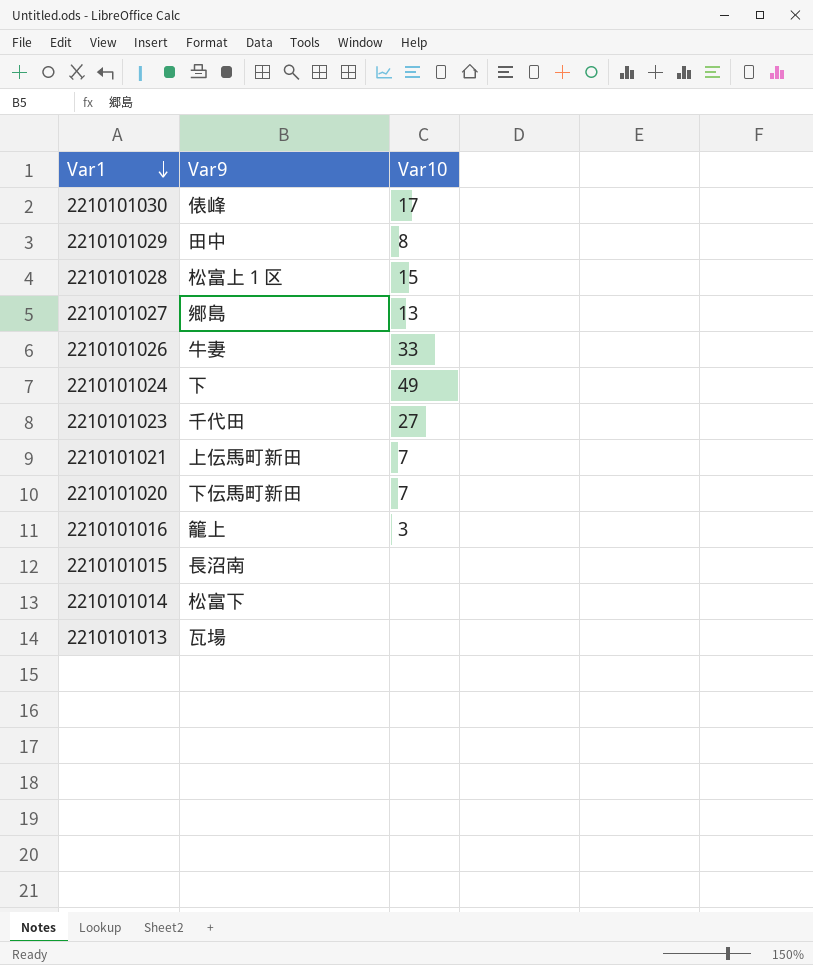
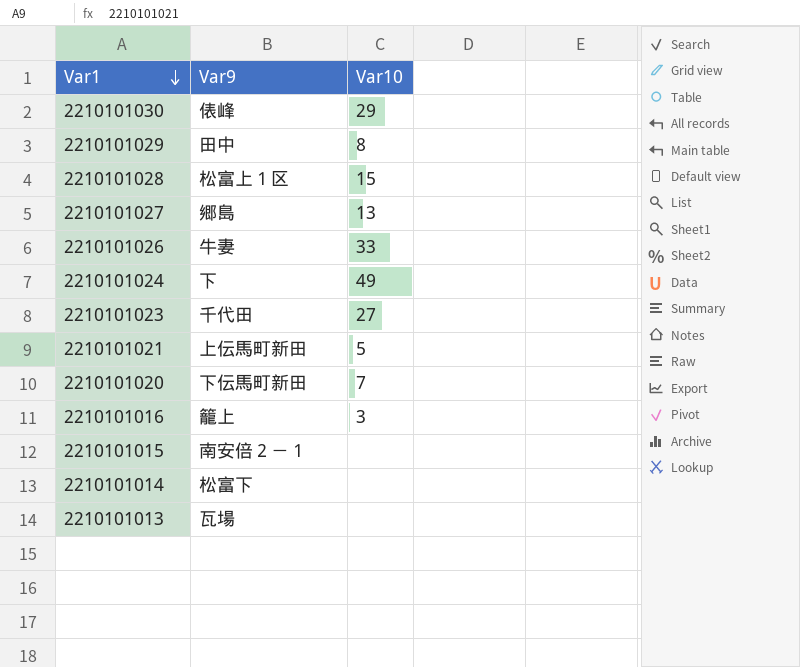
2210101030 | Var10: 17 -> 29
2210101021 | Var10: 7 -> 5
2210101015 | Var9: 長沼南 -> 南安倍２－１

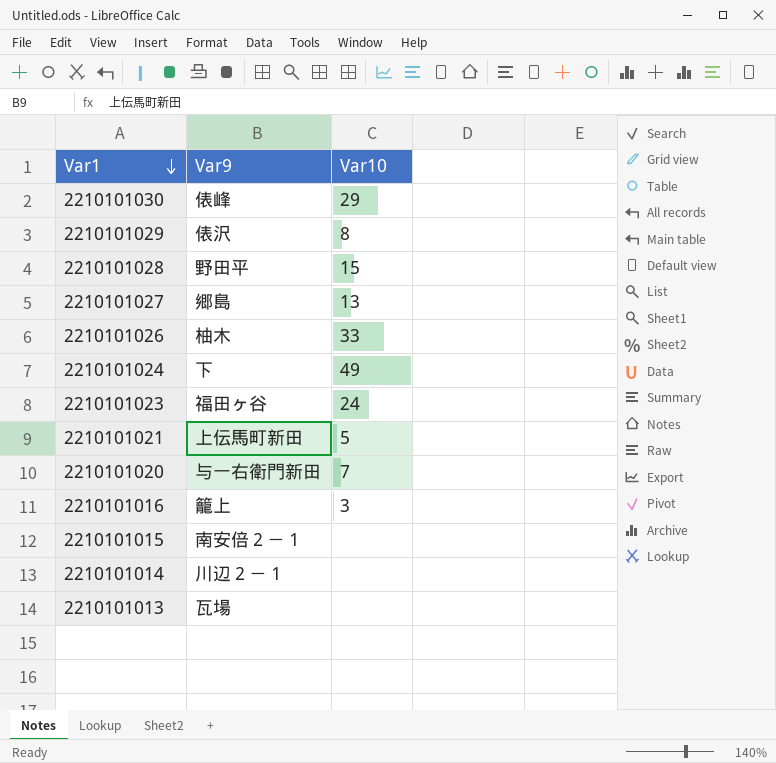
2210101029 | Var9: 田中 -> 俵沢
2210101028 | Var9: 松富上１区 -> 野田平
2210101026 | Var9: 牛妻 -> 柚木
2210101023 | Var9: 千代田 -> 福田ヶ谷
2210101023 | Var10: 27 -> 24
2210101020 | Var9: 下伝馬町新田 -> 与一右衛門新田
2210101014 | Var9: 松富下 -> 川辺２－１

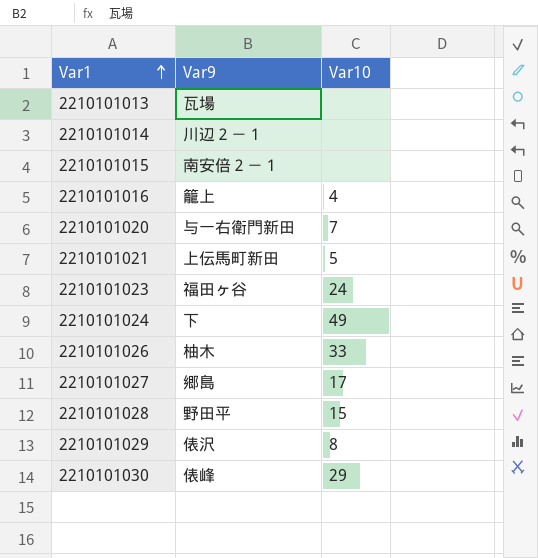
row order: Var1 descending -> Var1 ascending
2210101016 | Var10: 3 -> 4
2210101027 | Var10: 13 -> 17

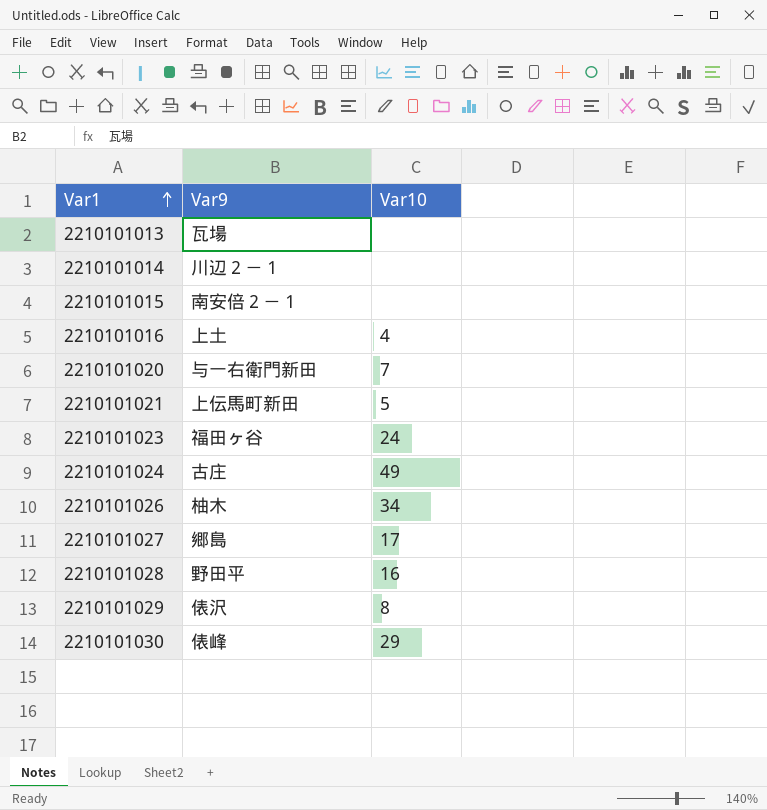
2210101016 | Var9: 籠上 -> 上土
2210101024 | Var9: 下 -> 古庄
2210101026 | Var10: 33 -> 34
2210101028 | Var10: 15 -> 16

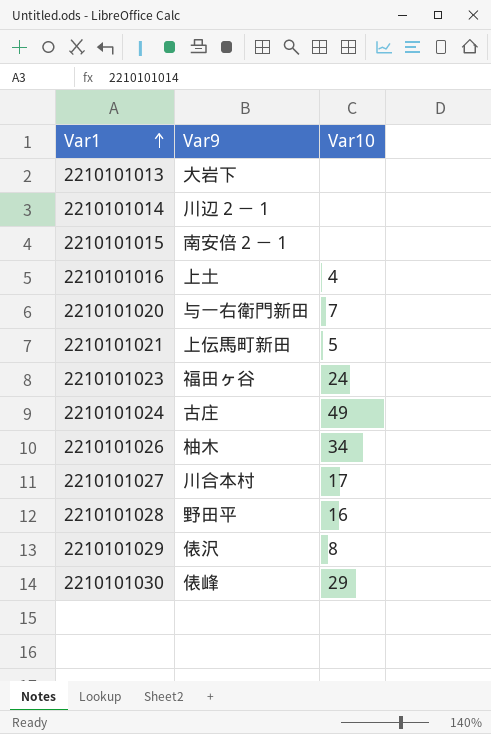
2210101013 | Var9: 瓦場 -> 大岩下
2210101027 | Var9: 郷島 -> 川合本村

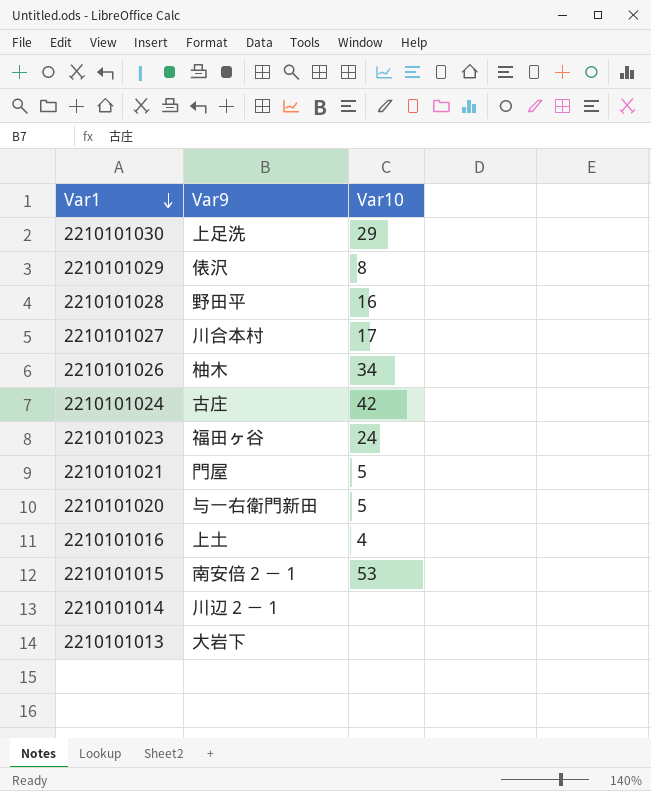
row order: Var1 ascending -> Var1 descending
2210101030 | Var9: 俵峰 -> 上足洗
2210101024 | Var10: 49 -> 42
2210101021 | Var9: 上伝馬町新田 -> 門屋
2210101020 | Var10: 7 -> 5
2210101015 | Var10: none -> 53

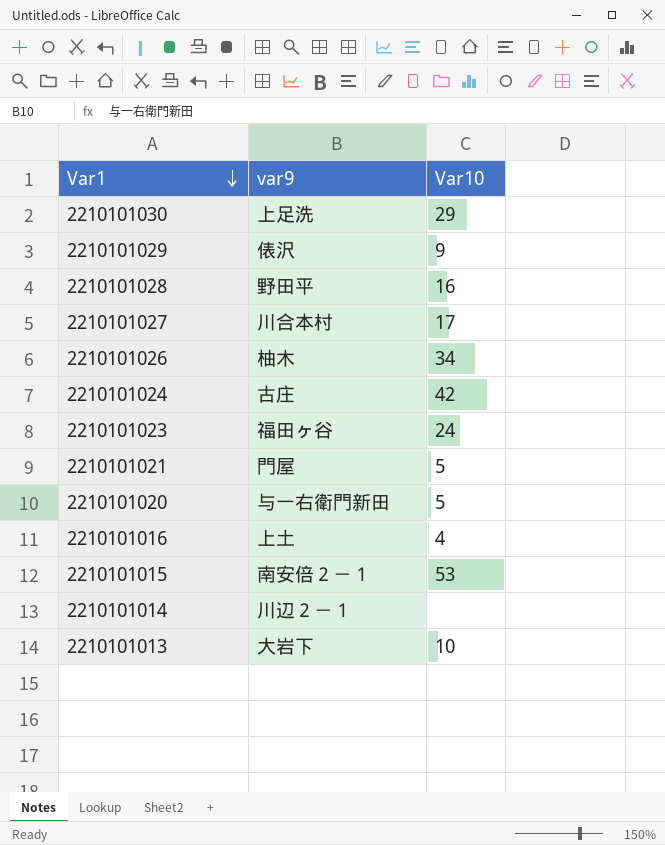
column name: Var9 -> var9
2210101029 | Var10: 8 -> 9
2210101013 | Var10: none -> 10

